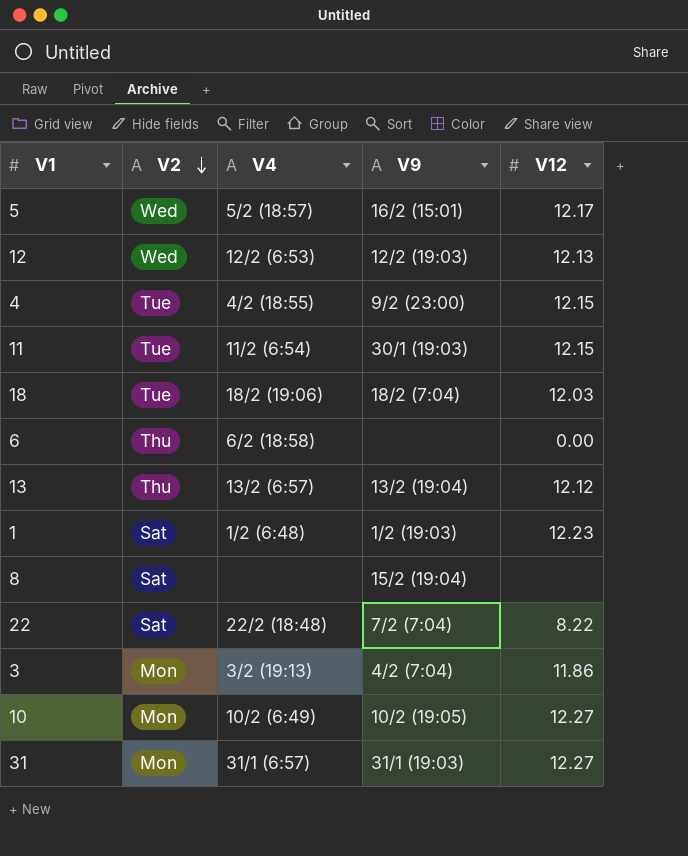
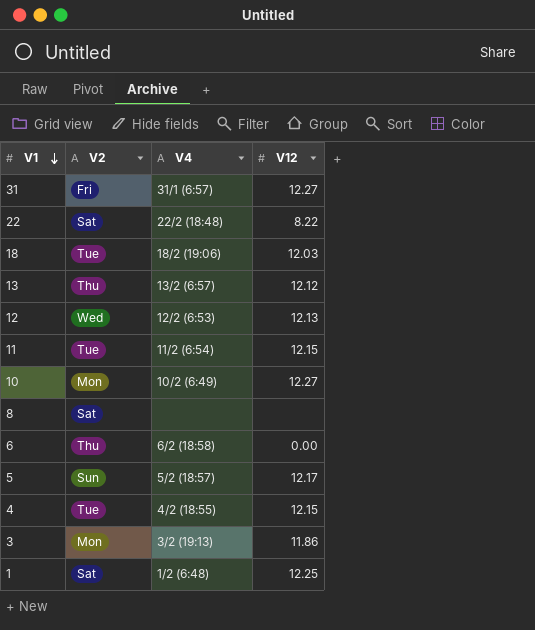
row order: V2 descending -> V1 descending
column V9 | position: 4 -> none
31 | V2: Mon -> Fri
5 | V2: Wed -> Sun
1 | V12: 12.23 -> 12.25

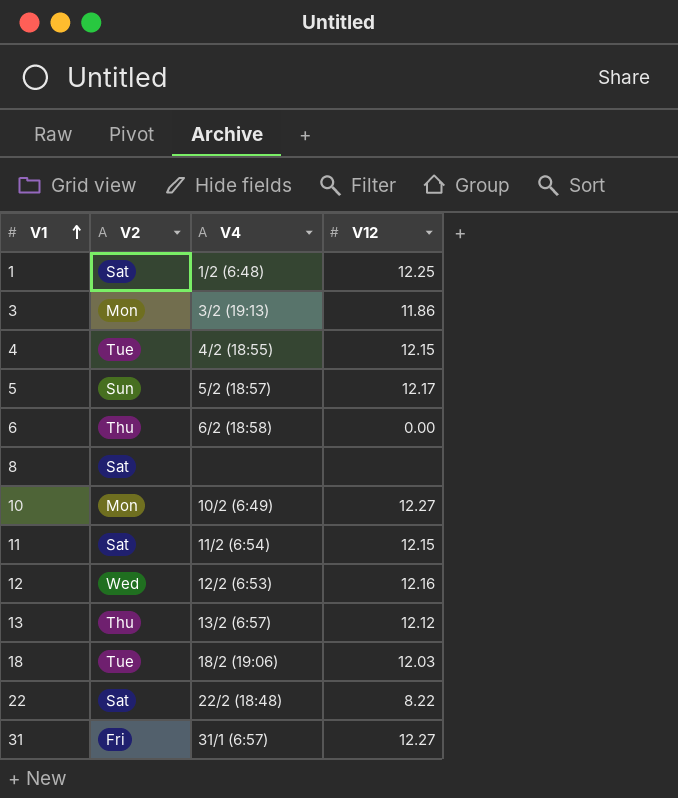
row order: V1 descending -> V1 ascending
11 | V2: Tue -> Sat
12 | V12: 12.13 -> 12.16

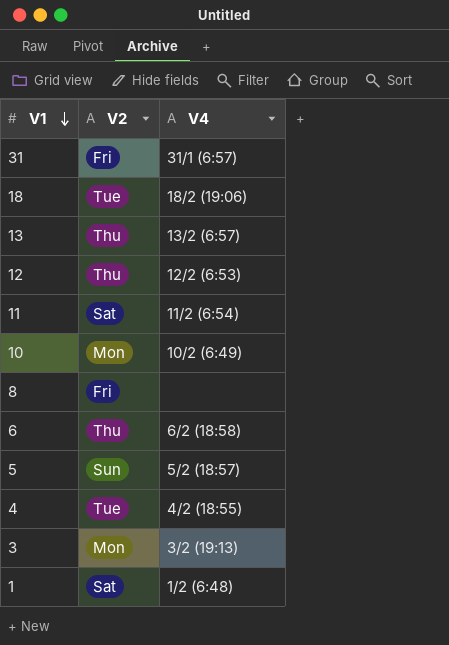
row order: V1 ascending -> V1 descending
column V12 | position: 4 -> none
row 22: Sat | 22/2 (18:48) | 8.22 -> none
12 | V2: Wed -> Thu
8 | V2: Sat -> Fri

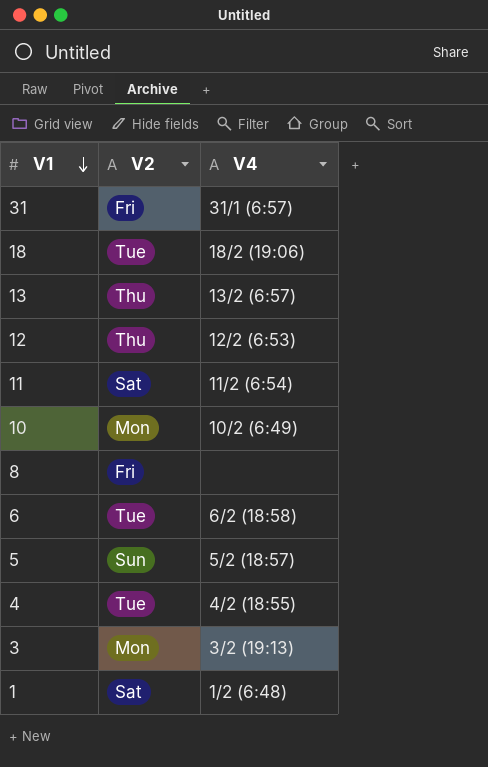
6 | V2: Thu -> Tue

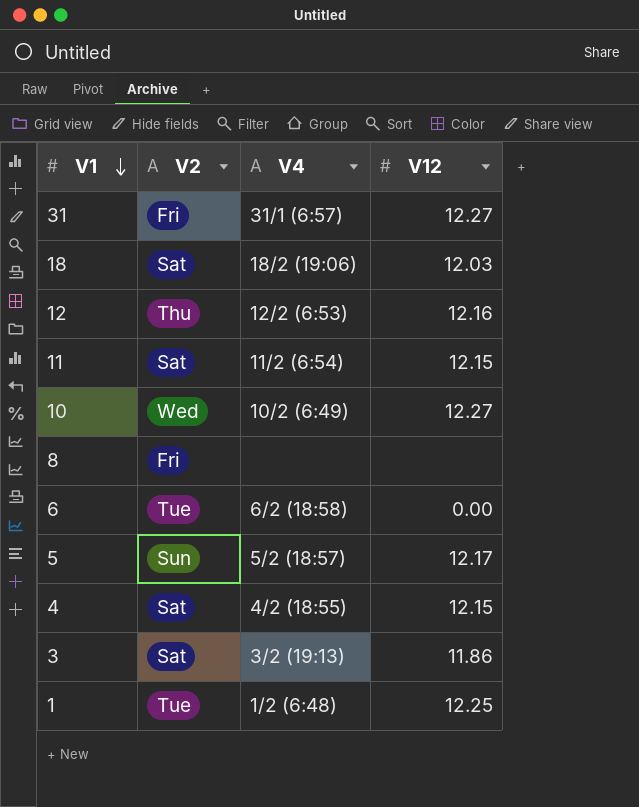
column V12 | position: none -> 4
row 13: Thu | 13/2 (6:57) -> none
18 | V2: Tue -> Sat
10 | V2: Mon -> Wed
4 | V2: Tue -> Sat
3 | V2: Mon -> Sat
1 | V2: Sat -> Tue

